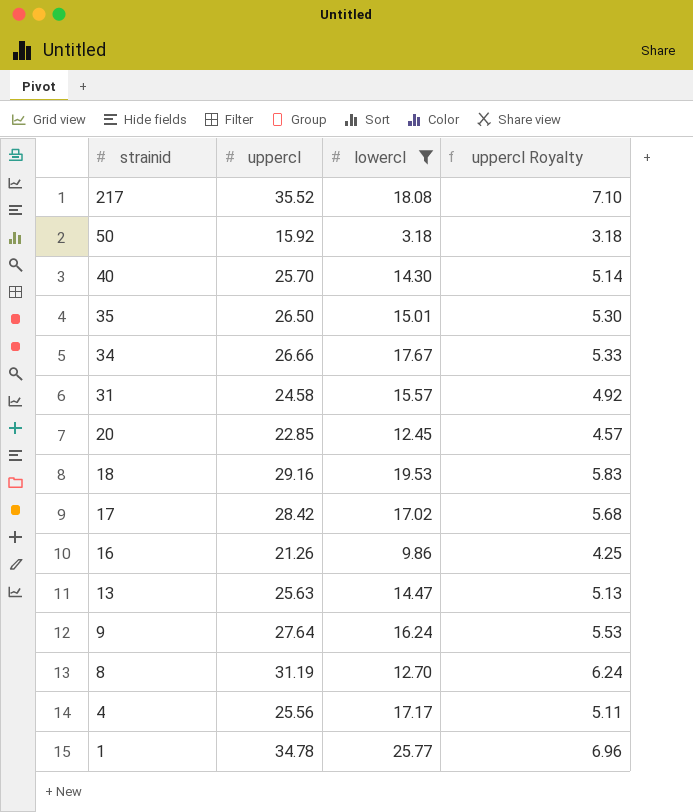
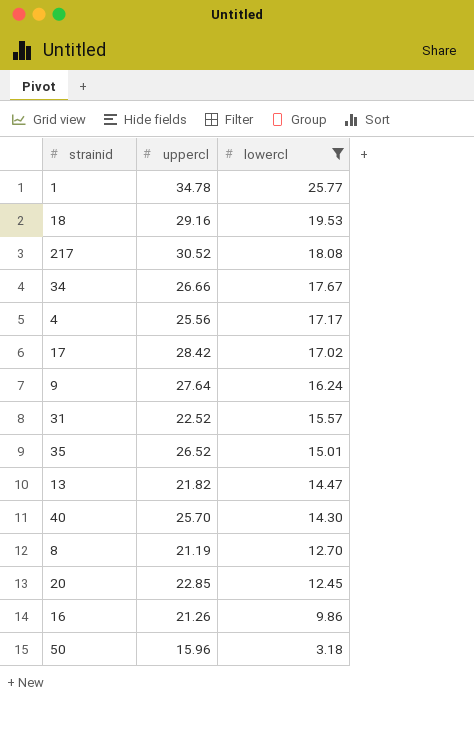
row order: strainid descending -> lowercl descending
column uppercl Royalty | formula: [uppercl] * 0.2 -> none
217 | uppercl: 35.52 -> 30.52
31 | uppercl: 24.58 -> 22.52
35 | uppercl: 26.50 -> 26.52
13 | uppercl: 25.63 -> 21.82
8 | uppercl: 31.19 -> 21.19
50 | uppercl: 15.92 -> 15.96

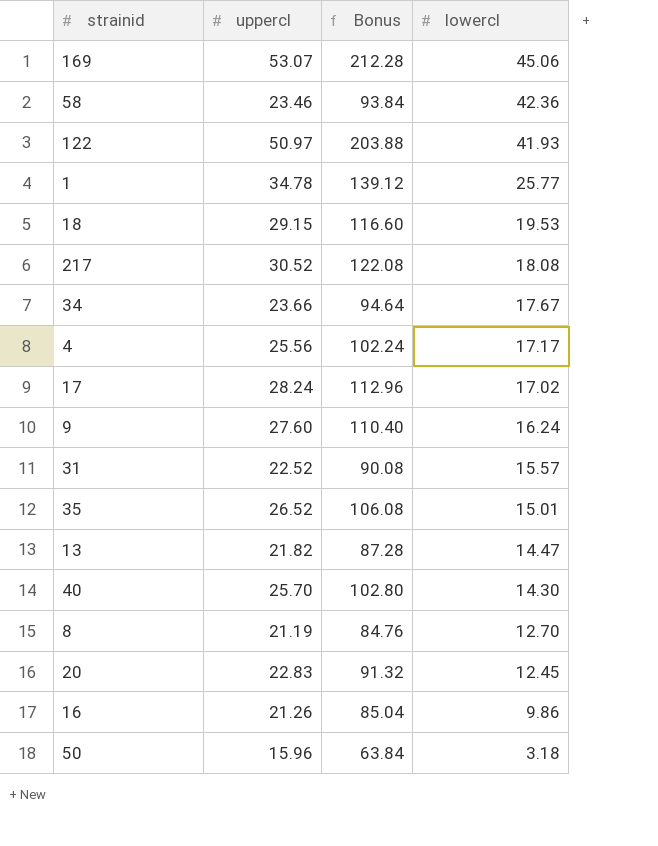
filter: lowercl <= 25.77 -> none
column Bonus | formula: none -> [uppercl] * 4
18 | uppercl: 29.16 -> 29.15
34 | uppercl: 26.66 -> 23.66
17 | uppercl: 28.42 -> 28.24
9 | uppercl: 27.64 -> 27.60
20 | uppercl: 22.85 -> 22.83

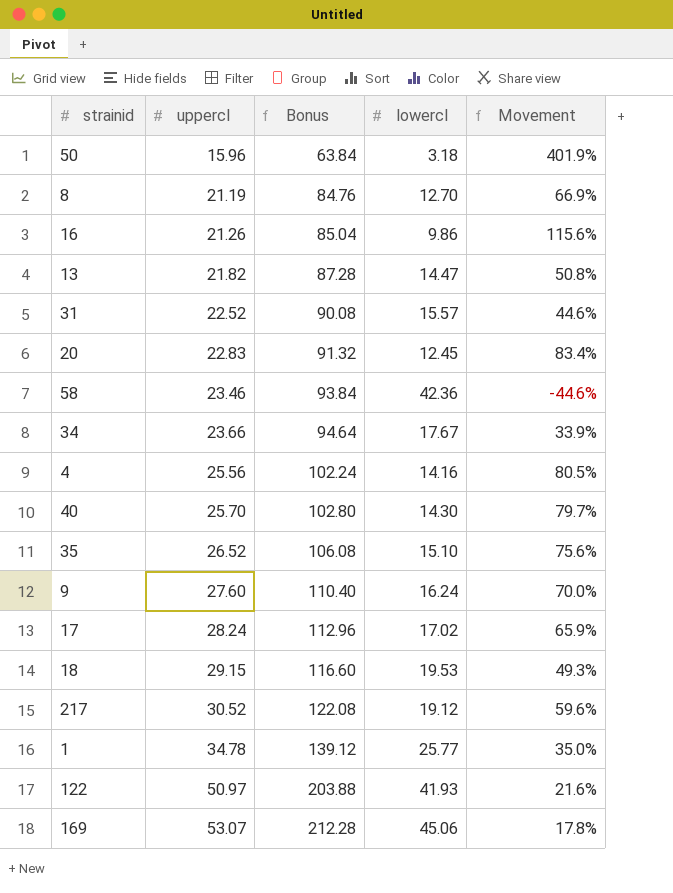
row order: lowercl descending -> uppercl ascending
column Movement | formula: none -> ([uppercl] - [lowercl]) / [lowercl]
4 | lowercl: 17.17 -> 14.16
35 | lowercl: 15.01 -> 15.10
217 | lowercl: 18.08 -> 19.12

